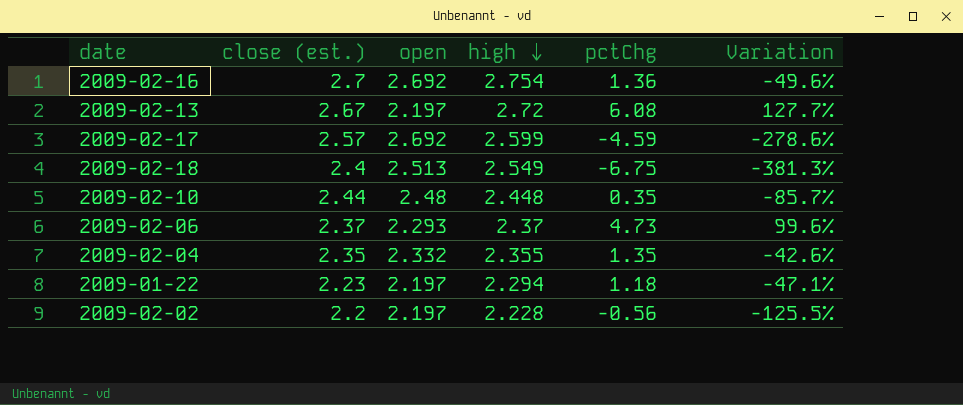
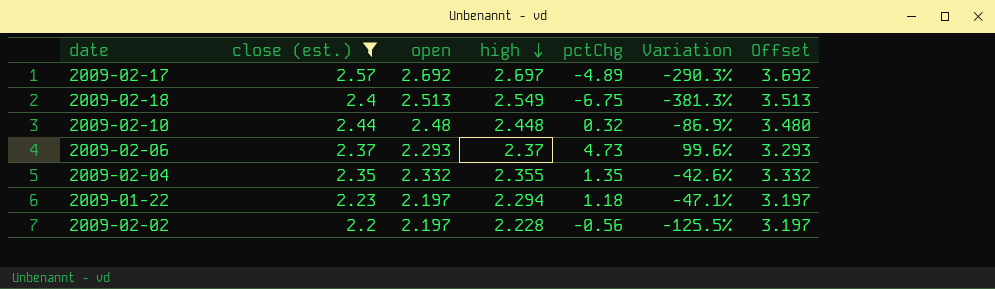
filter: none -> close (est.) <= 2.57
column Offset | formula: none -> [open] + 1
2009-02-17 | high: 2.599 -> 2.697
2009-02-17 | pctChg: -4.59 -> -4.89
2009-02-17 | Variation: -278.6% -> -290.3%
2009-02-10 | pctChg: 0.35 -> 0.32
2009-02-10 | Variation: -85.7% -> -86.9%

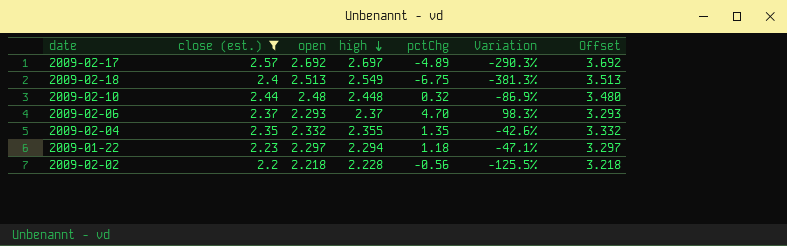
2009-02-06 | pctChg: 4.73 -> 4.70
2009-02-06 | Variation: 99.6% -> 98.3%
2009-01-22 | open: 2.197 -> 2.297
2009-01-22 | Offset: 3.197 -> 3.297
2009-02-02 | open: 2.197 -> 2.218
2009-02-02 | Offset: 3.197 -> 3.218

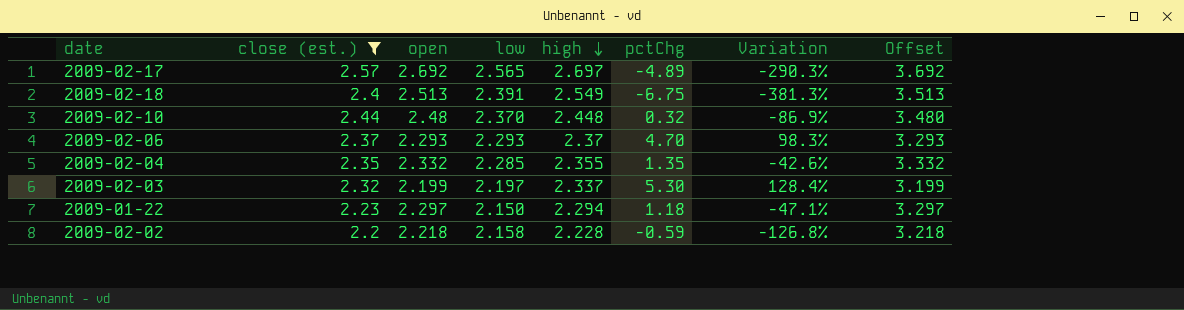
column low | position: none -> 4
row 2009-02-03: none -> 2.32 | 2.199 | 2.197 | 2.337 | 5.30 | 128.4% | 3.199
2009-02-02 | pctChg: -0.56 -> -0.59
2009-02-02 | Variation: -125.5% -> -126.8%

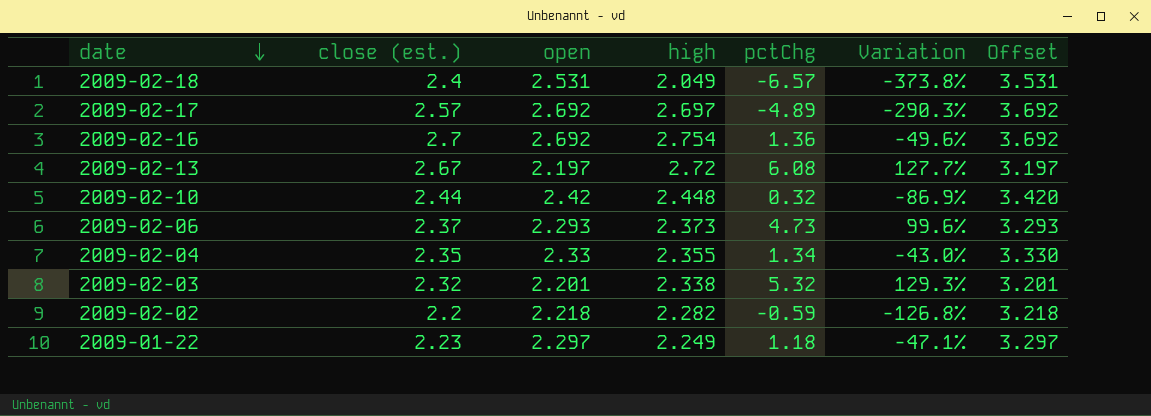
filter: close (est.) <= 2.57 -> none
row order: high descending -> date descending
column low | position: 4 -> none
2009-02-18 | open: 2.513 -> 2.531
2009-02-18 | high: 2.549 -> 2.049
2009-02-18 | pctChg: -6.75 -> -6.57
2009-02-18 | Variation: -381.3% -> -373.8%
2009-02-18 | Offset: 3.513 -> 3.531
2009-02-10 | open: 2.48 -> 2.42
2009-02-10 | Offset: 3.480 -> 3.420
2009-02-06 | high: 2.37 -> 2.373
2009-02-06 | pctChg: 4.70 -> 4.73
2009-02-06 | Variation: 98.3% -> 99.6%
2009-02-04 | open: 2.332 -> 2.33
2009-02-04 | pctChg: 1.35 -> 1.34
2009-02-04 | Variation: -42.6% -> -43.0%
2009-02-04 | Offset: 3.332 -> 3.330
2009-02-03 | open: 2.199 -> 2.201
2009-02-03 | high: 2.337 -> 2.338
2009-02-03 | pctChg: 5.30 -> 5.32
2009-02-03 | Variation: 128.4% -> 129.3%
2009-02-03 | Offset: 3.199 -> 3.201
2009-02-02 | high: 2.228 -> 2.282
2009-01-22 | high: 2.294 -> 2.249

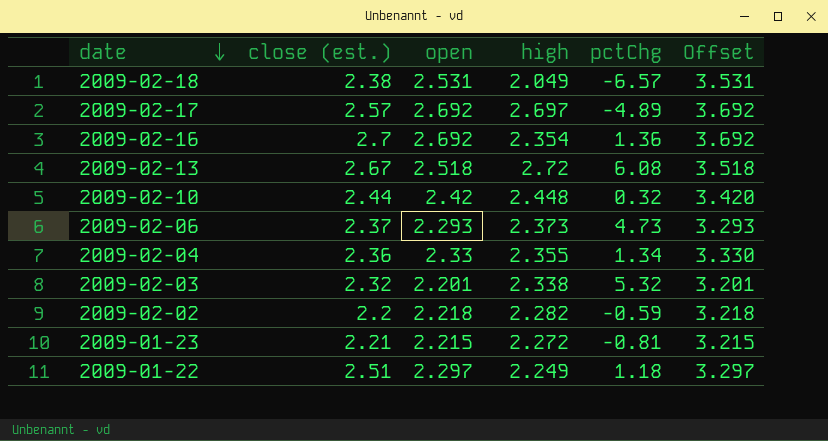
column Variation | formula: ([pctChg] - [close (est.)]) / [close (est.)] -> none
2009-02-18 | close (est.): 2.4 -> 2.38
2009-02-16 | high: 2.754 -> 2.354
2009-02-13 | open: 2.197 -> 2.518
2009-02-13 | Offset: 3.197 -> 3.518
2009-02-04 | close (est.): 2.35 -> 2.36
row 2009-01-23: none -> 2.21 | 2.215 | 2.272 | -0.81 | 3.215
2009-01-22 | close (est.): 2.23 -> 2.51

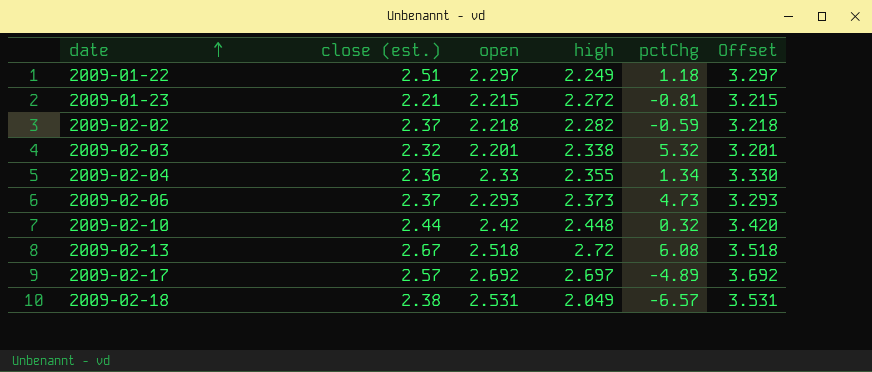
row order: date descending -> date ascending
row 2009-02-16: 2.7 | 2.692 | 2.354 | 1.36 | 3.692 -> none
2009-02-02 | close (est.): 2.2 -> 2.37

